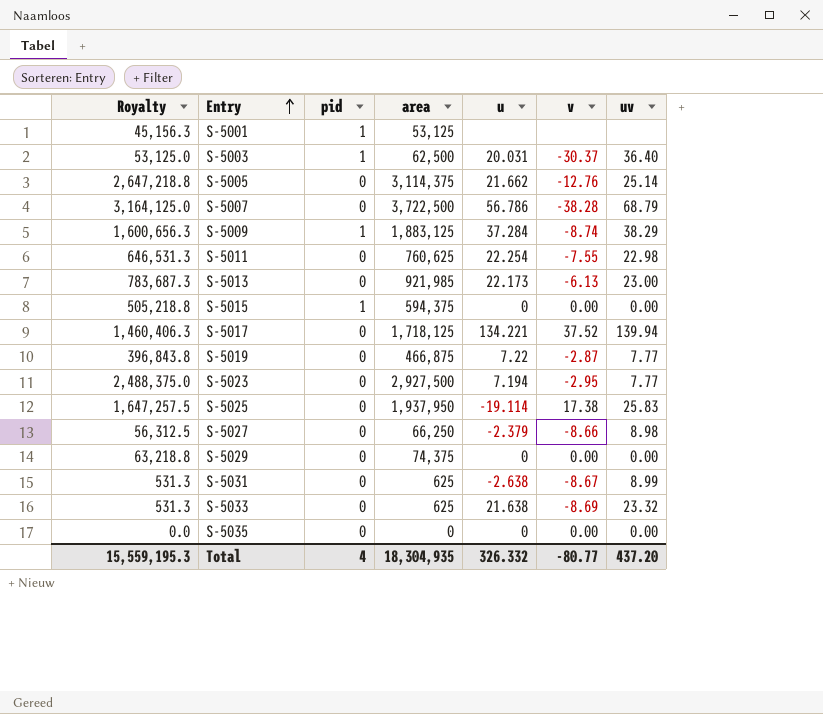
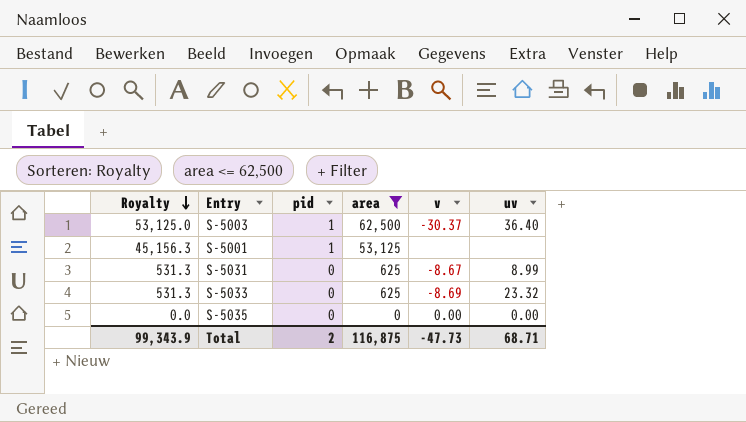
filter: none -> area <= 62,500
row order: Entry ascending -> Royalty descending
column u | position: 5 -> none
Total | Royalty: 15,559,195.3 -> 99,343.9
Total | pid: 4 -> 2
Total | area: 18,304,935 -> 116,875
Total | v: -80.77 -> -47.73
Total | uv: 437.20 -> 68.71

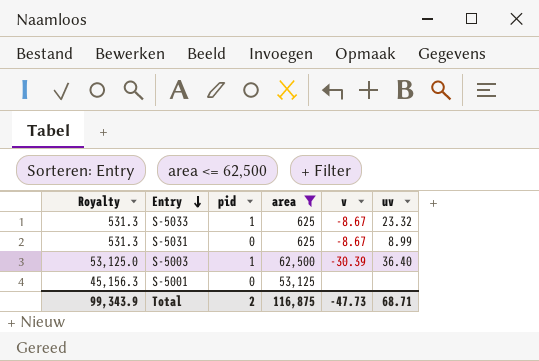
row order: Royalty descending -> Entry descending
row S-5035: 0.0 | 0 | 0 | 0.00 | 0.00 -> none
S-5033 | pid: 0 -> 1
S-5033 | v: -8.69 -> -8.67
S-5003 | v: -30.37 -> -30.39
S-5001 | pid: 1 -> 0

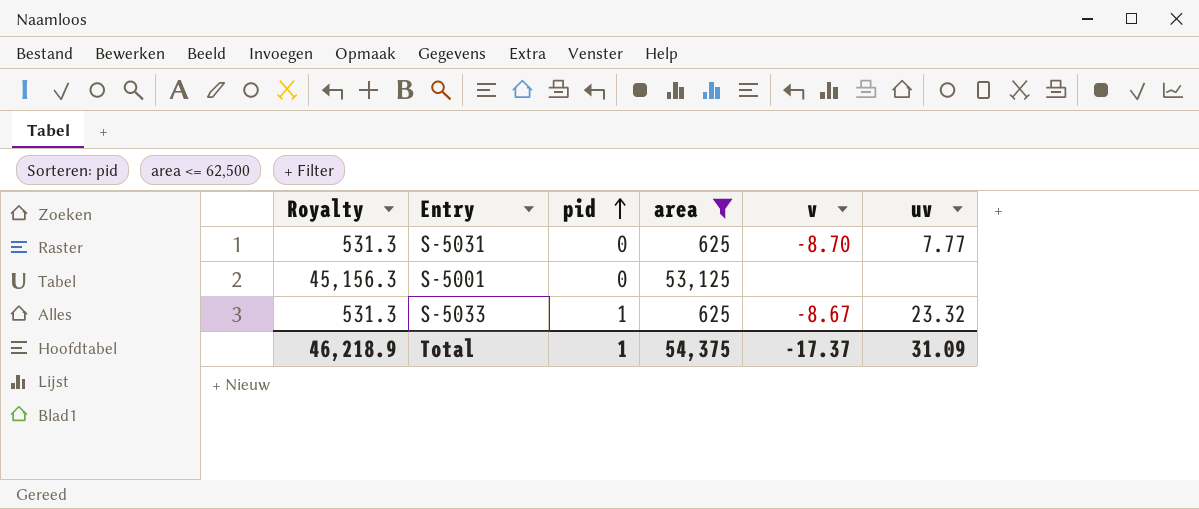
row order: Entry descending -> pid ascending
row S-5003: 53,125.0 | 1 | 62,500 | -30.39 | 36.40 -> none
S-5031 | v: -8.67 -> -8.70
S-5031 | uv: 8.99 -> 7.77
Total | Royalty: 99,343.9 -> 46,218.9
Total | pid: 2 -> 1
Total | area: 116,875 -> 54,375
Total | v: -47.73 -> -17.37
Total | uv: 68.71 -> 31.09

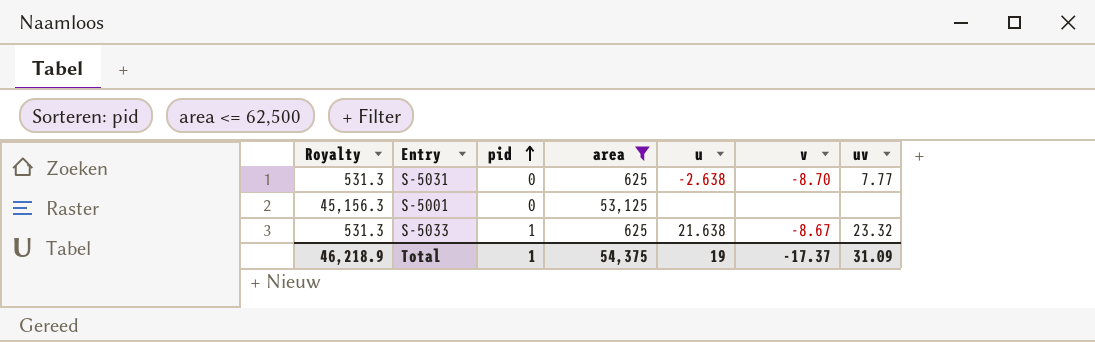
column u | position: none -> 5

